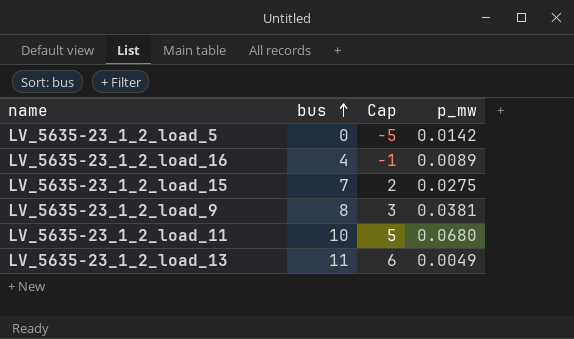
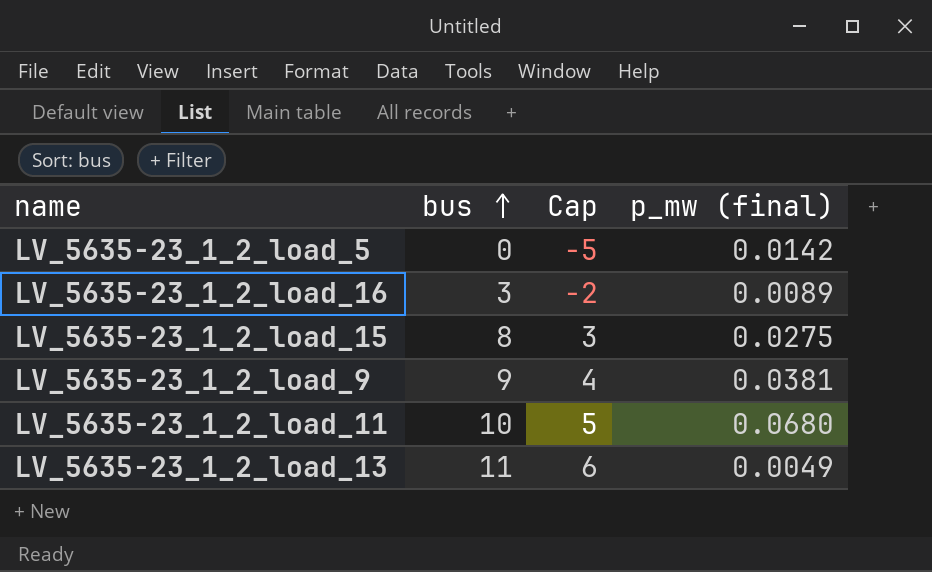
column name: p_mw -> p_mw (final)
LV_5635-23_1_2_load_16 | bus: 4 -> 3
LV_5635-23_1_2_load_16 | Cap: -1 -> -2
LV_5635-23_1_2_load_15 | bus: 7 -> 8
LV_5635-23_1_2_load_15 | Cap: 2 -> 3
LV_5635-23_1_2_load_9 | bus: 8 -> 9
LV_5635-23_1_2_load_9 | Cap: 3 -> 4

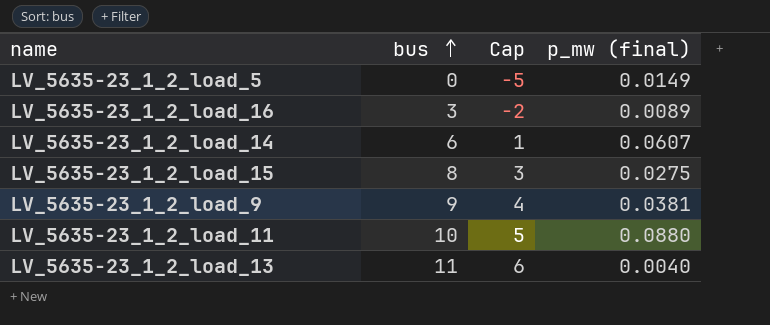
LV_5635-23_1_2_load_5 | p_mw (final): 0.0142 -> 0.0149
row LV_5635-23_1_2_load_14: none -> 6 | 1 | 0.0607
LV_5635-23_1_2_load_11 | p_mw (final): 0.0680 -> 0.0880
LV_5635-23_1_2_load_13 | p_mw (final): 0.0049 -> 0.0040

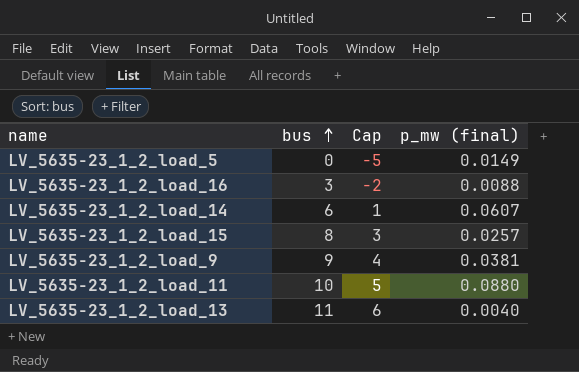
LV_5635-23_1_2_load_16 | p_mw (final): 0.0089 -> 0.0088
LV_5635-23_1_2_load_15 | p_mw (final): 0.0275 -> 0.0257

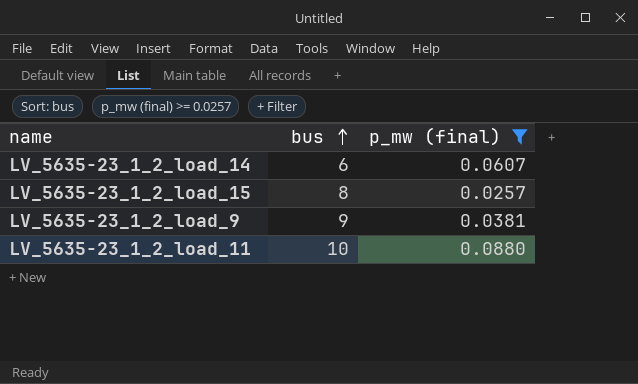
filter: none -> p_mw (final) >= 0.0257
column Cap | formula: [bus] - 5 -> none

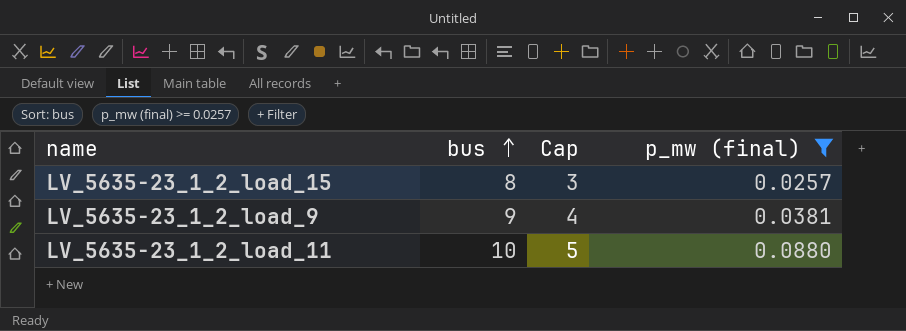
column Cap | formula: none -> [bus] - 5
row LV_5635-23_1_2_load_14: 6 | 0.0607 -> none

